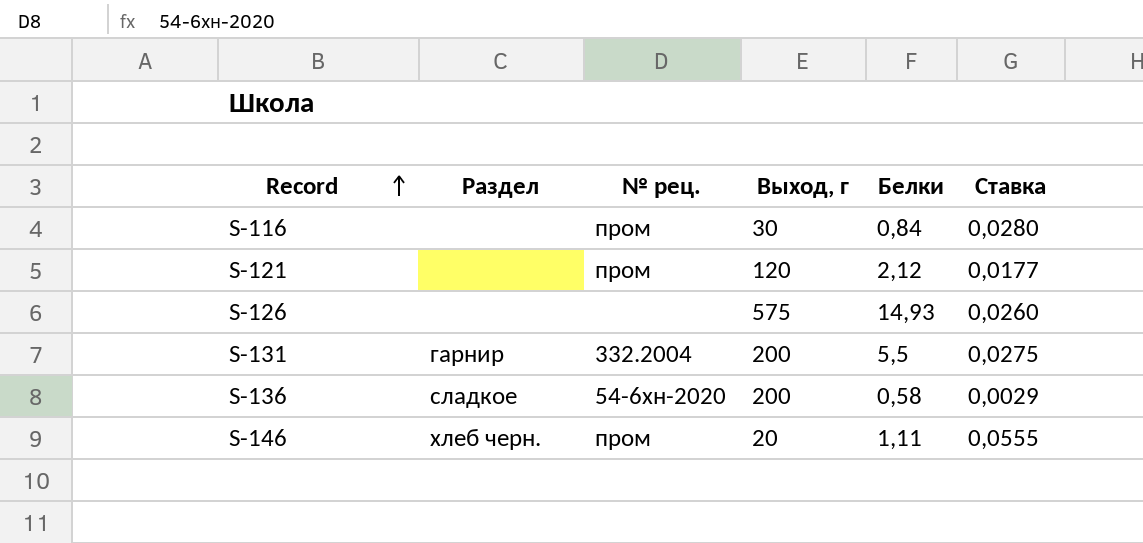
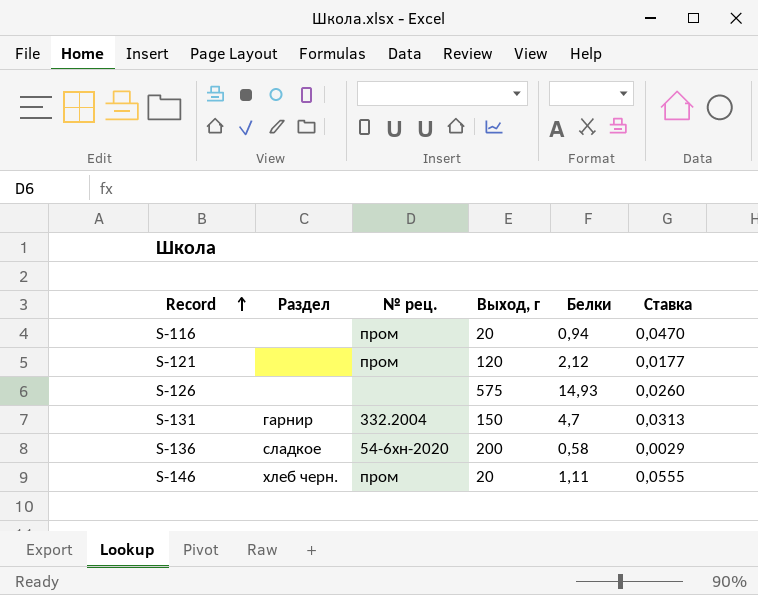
S-116 | Выход, г: 30 -> 20
S-116 | Белки: 0,84 -> 0,94
S-116 | Ставка: 0,0280 -> 0,0470
S-131 | Выход, г: 200 -> 150
S-131 | Белки: 5,5 -> 4,7
S-131 | Ставка: 0,0275 -> 0,0313

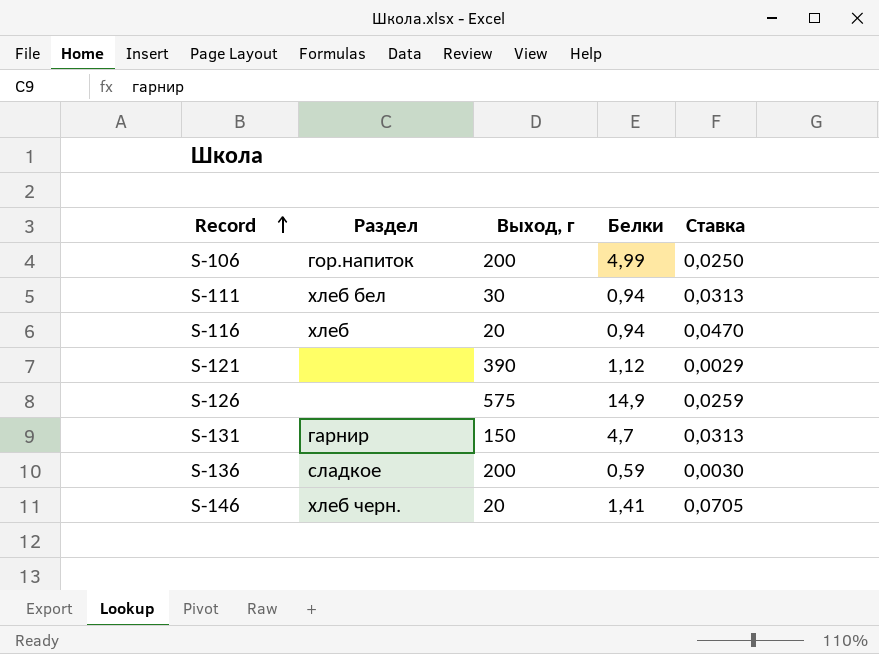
column № рец. | position: 3 -> none
row S-106: none -> гор.напиток | 200 | 4,99 | 0,0250
row S-111: none -> хлеб бел | 30 | 0,94 | 0,0313
S-116 | Раздел: none -> хлеб
S-121 | Выход, г: 120 -> 390
S-121 | Белки: 2,12 -> 1,12
S-121 | Ставка: 0,0177 -> 0,0029
S-126 | Белки: 14,93 -> 14,9
S-126 | Ставка: 0,0260 -> 0,0259
S-136 | Белки: 0,58 -> 0,59
S-136 | Ставка: 0,0029 -> 0,0030
S-146 | Белки: 1,11 -> 1,41
S-146 | Ставка: 0,0555 -> 0,0705

